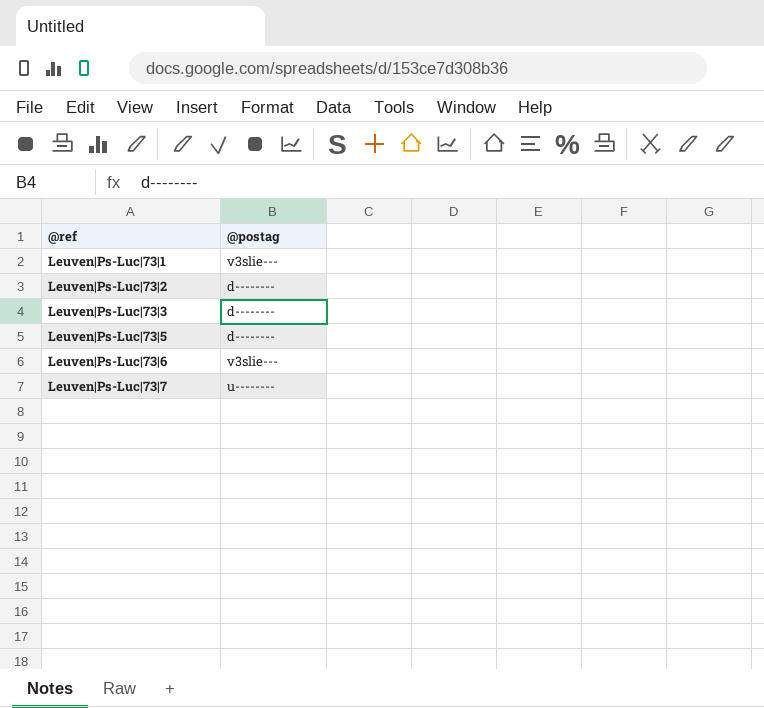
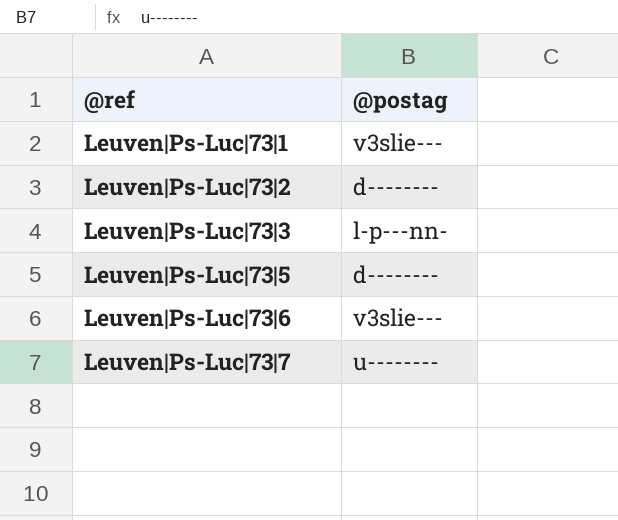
Leuven|Ps-Luc|73|3 | @postag: d-------- -> l-p---nn-

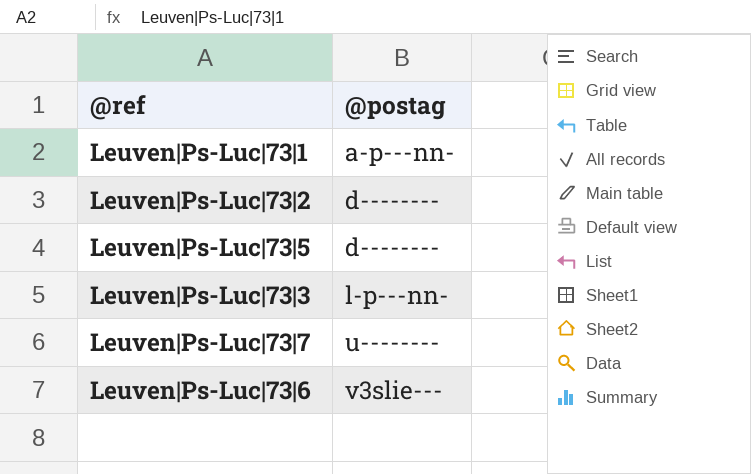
row order: @ref ascending -> @postag ascending
Leuven|Ps-Luc|73|1 | @postag: v3slie--- -> a-p---nn-

